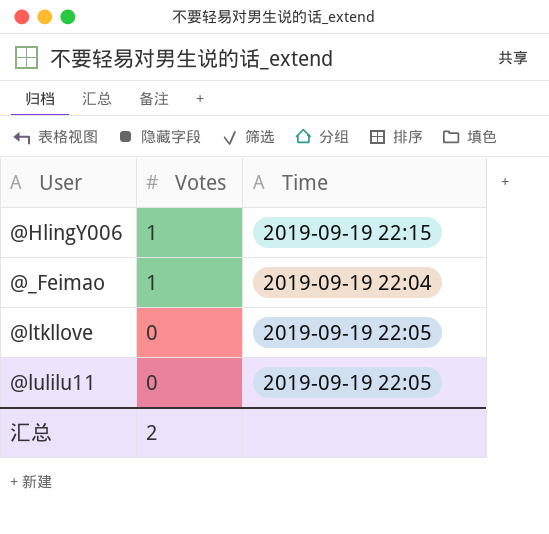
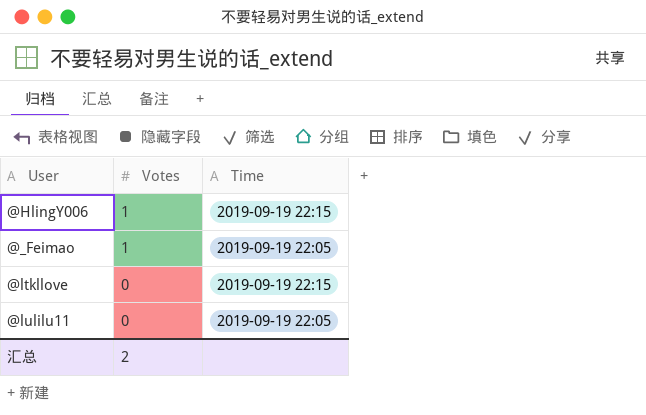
@_Feimao | Time: 2019-09-19 22:04 -> 2019-09-19 22:05
@ltkllove | Time: 2019-09-19 22:05 -> 2019-09-19 22:15

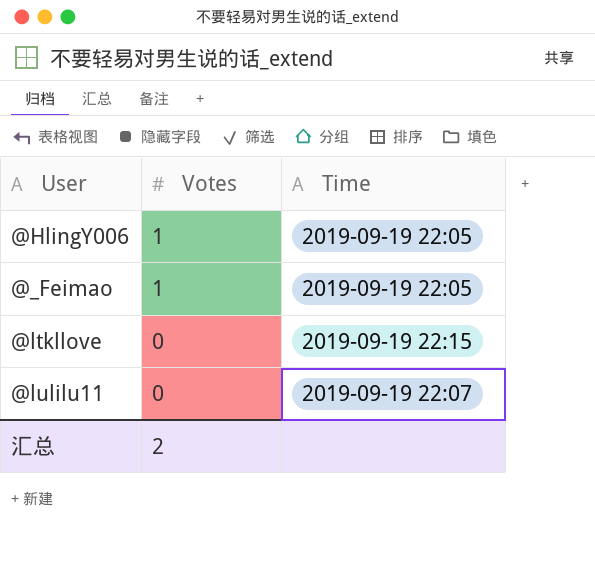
@HlingY006 | Time: 2019-09-19 22:15 -> 2019-09-19 22:05
@lulilu11 | Time: 2019-09-19 22:05 -> 2019-09-19 22:07

